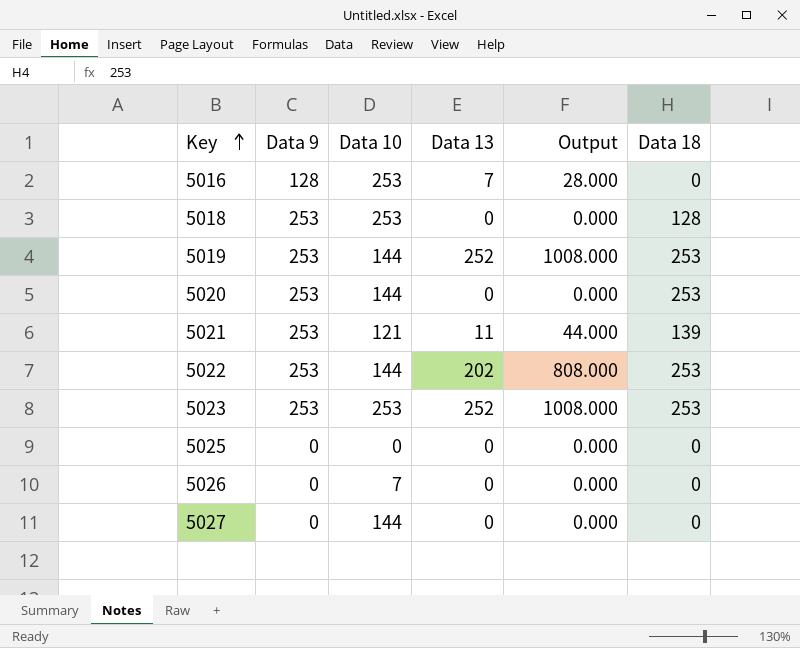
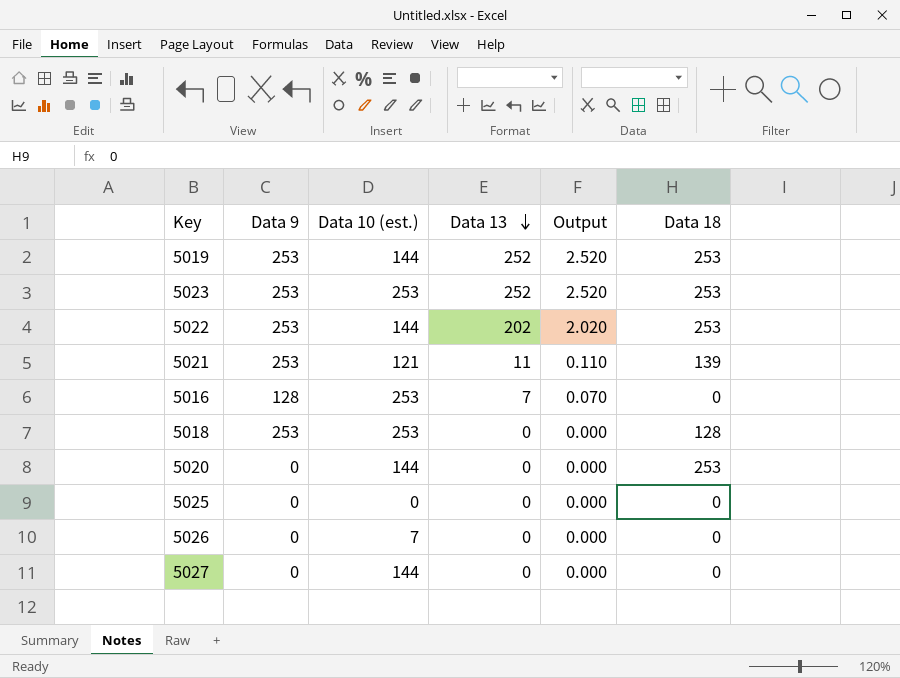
row order: Key ascending -> Data 13 descending
column name: Data 10 -> Data 10 (est.)
column Output | formula: [Data 13] * 4 -> [Data 13] * 0.01
5020 | Data 9: 253 -> 0

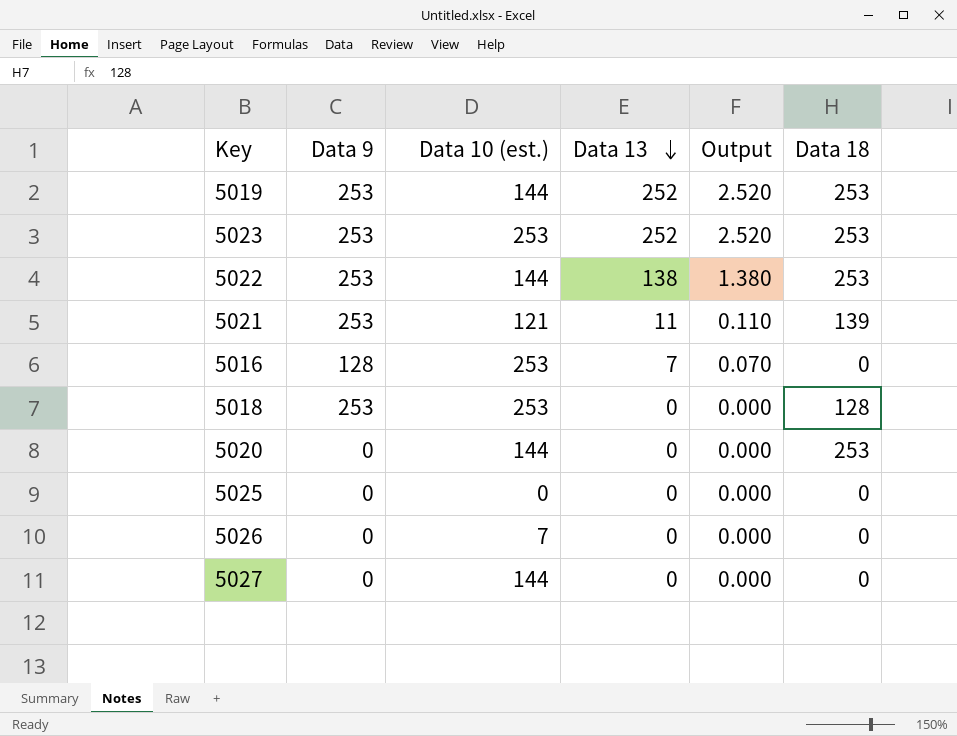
5022 | Data 13: 202 -> 138
5022 | Output: 2.020 -> 1.380

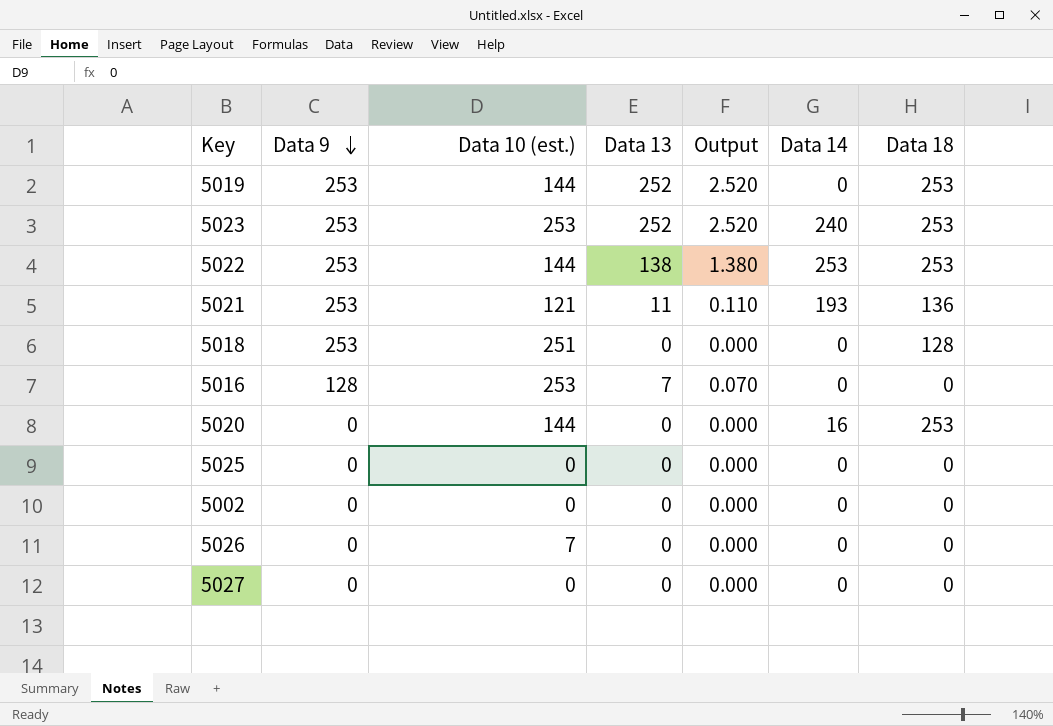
row order: Data 13 descending -> Data 9 descending
column Data 14 | position: none -> 6
5021 | Data 18: 139 -> 136
5018 | Data 10 (est.): 253 -> 251
row 5002: none -> 0 | 0 | 0 | 0.000 | 0 | 0
5027 | Data 10 (est.): 144 -> 0

